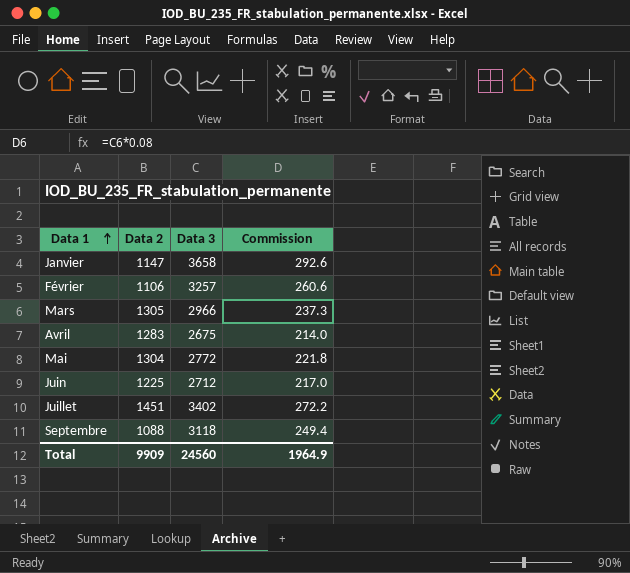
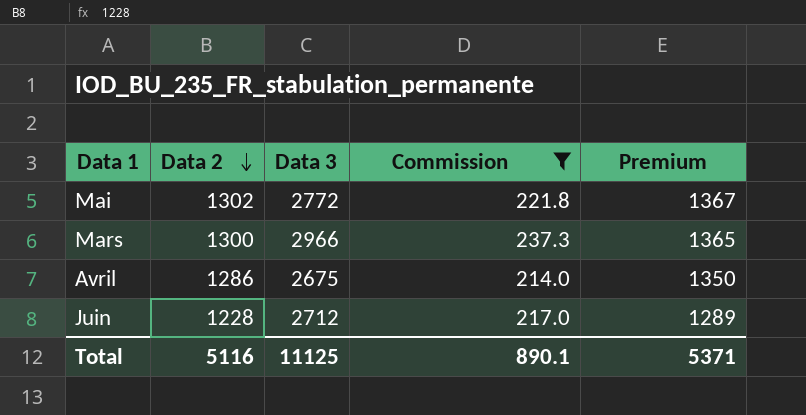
filter: none -> Commission <= 237.3
row order: Data 1 ascending -> Data 2 descending
column Premium | formula: none -> [Data 2] * 1.05
Mai | Data 2: 1304 -> 1302
Mars | Data 2: 1305 -> 1300
Avril | Data 2: 1283 -> 1286
Juin | Data 2: 1225 -> 1228
Total | Data 2: 9909 -> 5116
Total | Data 3: 24560 -> 11125
Total | Commission: 1964.9 -> 890.1

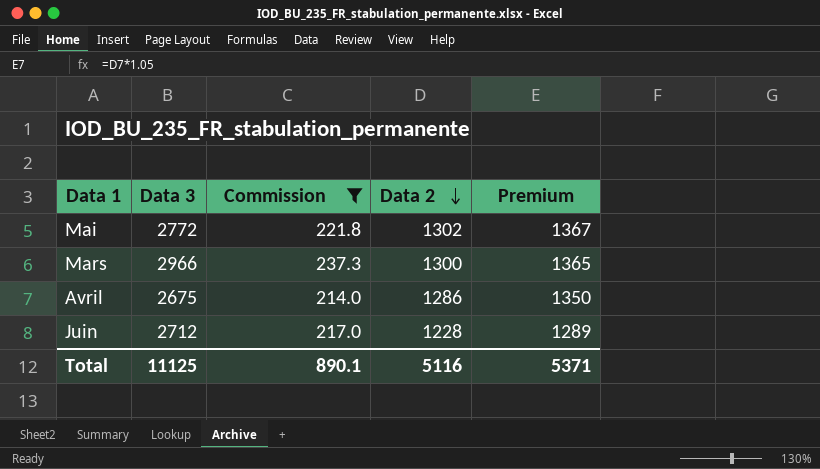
column Data 2 | position: 2 -> 4

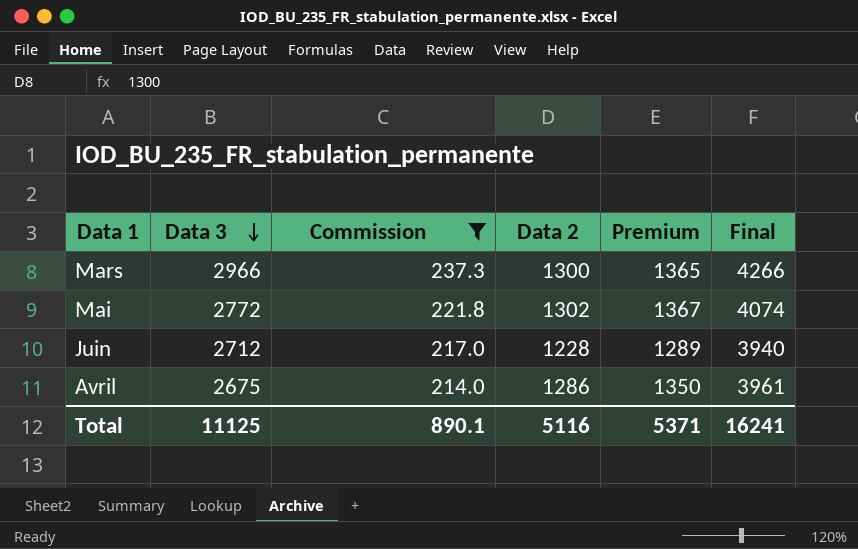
row order: Data 2 descending -> Data 3 descending
column Final | formula: none -> [Data 3] + [Data 2]

